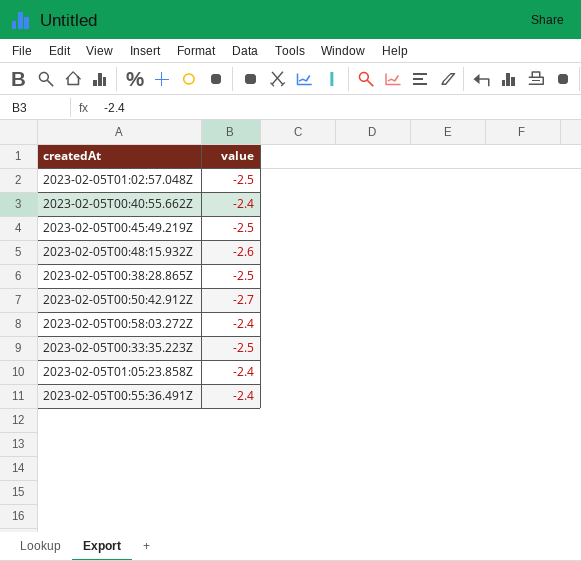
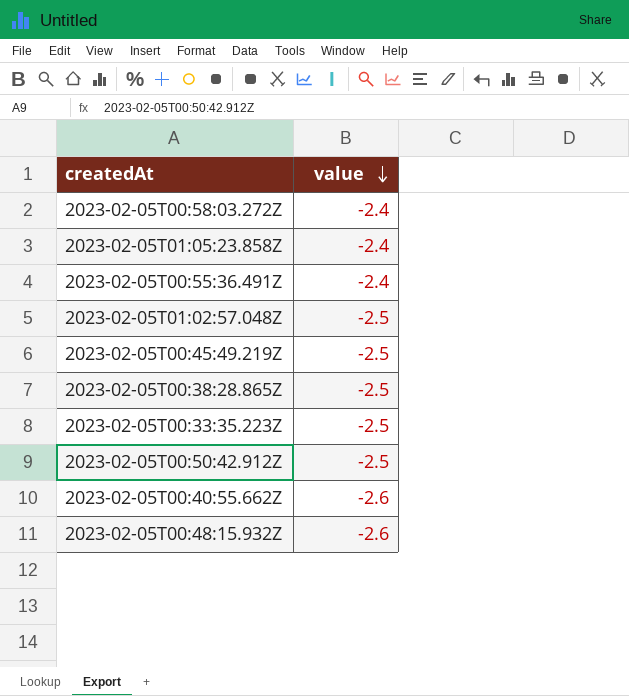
row order: none -> value descending
2023-02-05T00:50:42.912Z | value: -2.7 -> -2.5
2023-02-05T00:40:55.662Z | value: -2.4 -> -2.6

